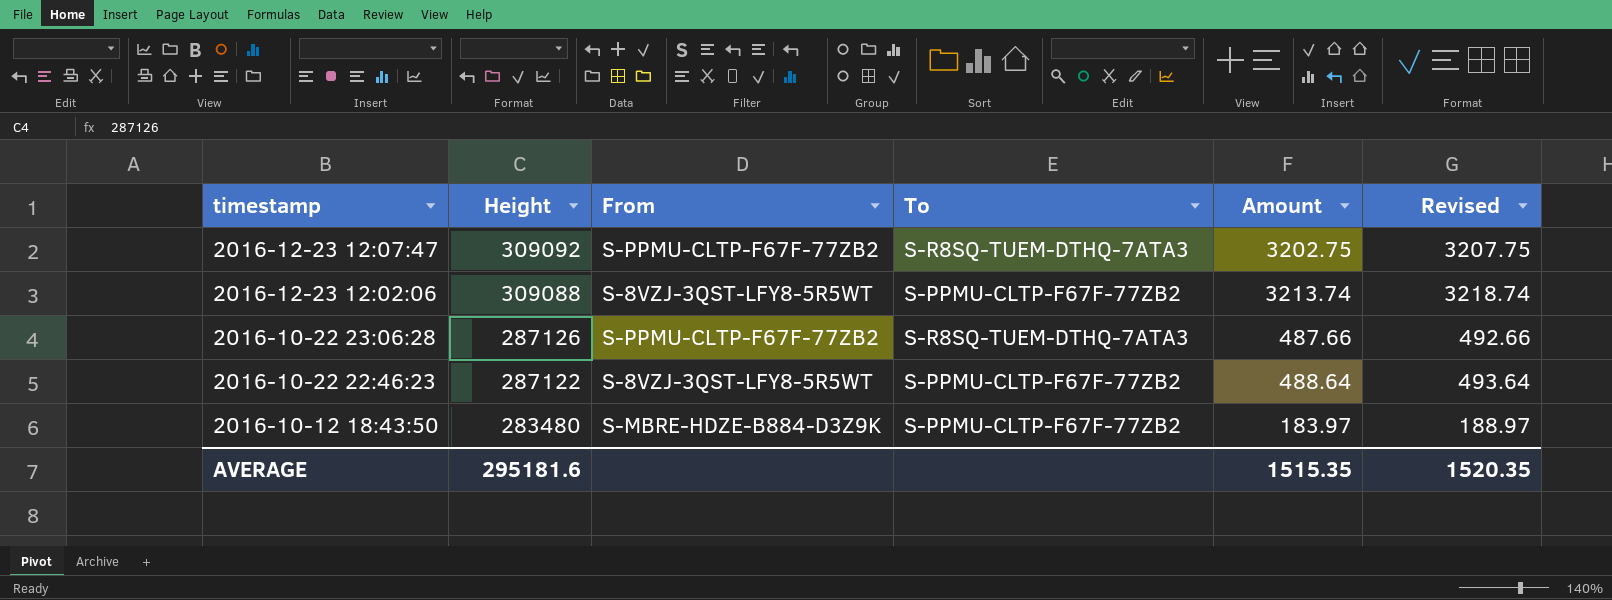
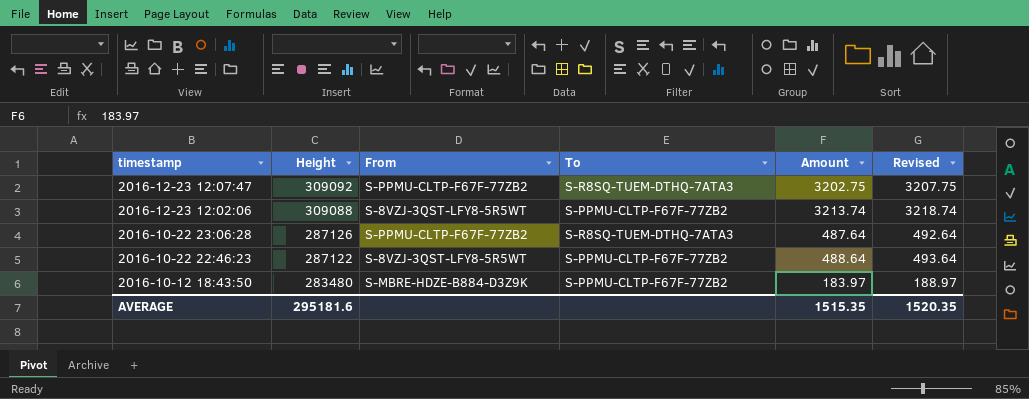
2016-10-22 23:06:28 | Amount: 487.66 -> 487.64
2016-10-22 23:06:28 | Revised: 492.66 -> 492.64

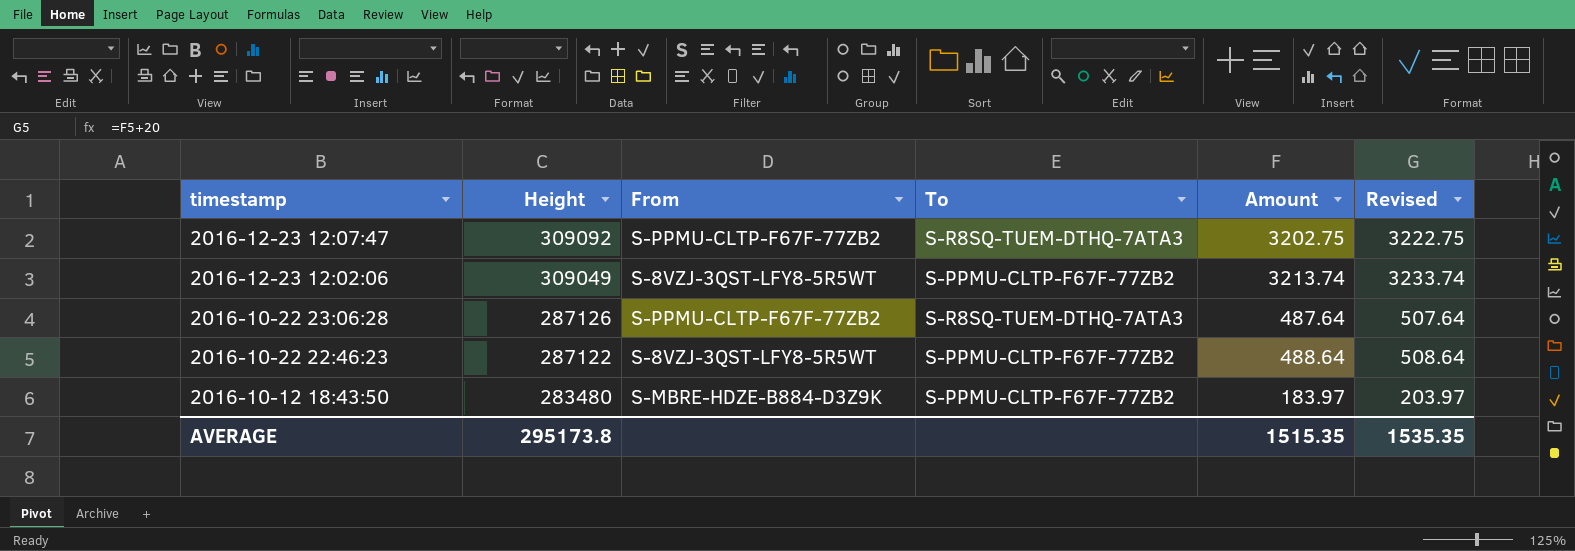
column Revised | formula: [Amount] + 5 -> [Amount] + 20
2016-12-23 12:02:06 | Height: 309088 -> 309049
AVERAGE | Height: 295181.6 -> 295173.8
AVERAGE | Revised: 1520.35 -> 1535.35

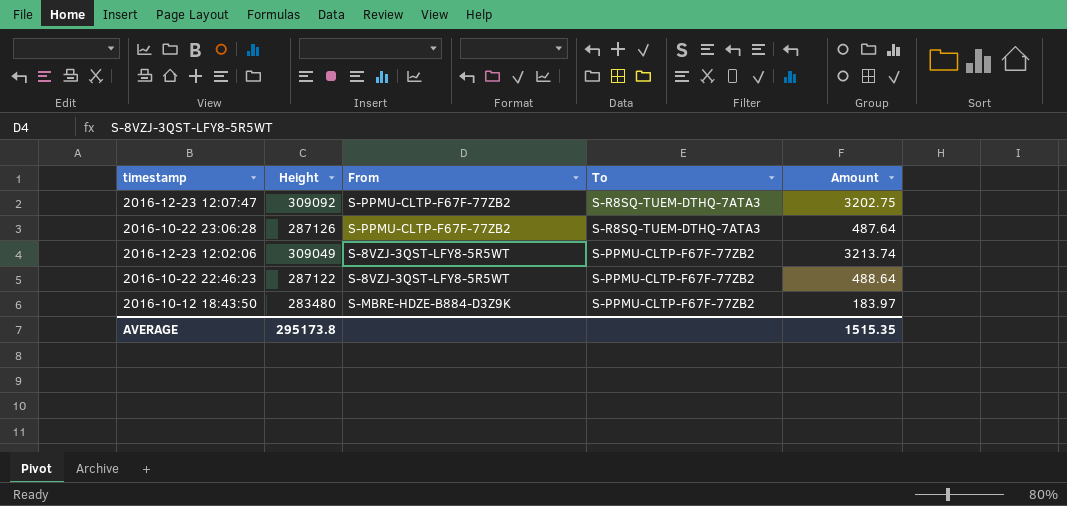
row order: timestamp descending -> To descending
column Revised | formula: [Amount] + 20 -> none

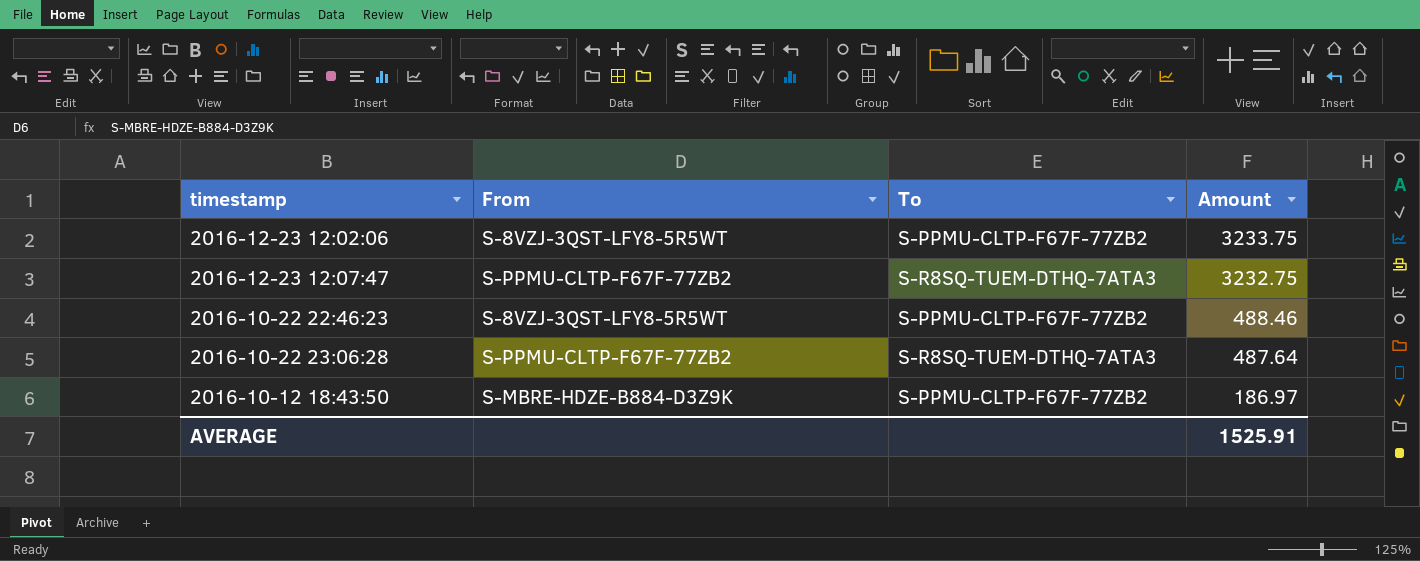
row order: To descending -> Amount descending
column Height | position: 2 -> none
2016-12-23 12:02:06 | Amount: 3213.74 -> 3233.75
2016-12-23 12:07:47 | Amount: 3202.75 -> 3232.75
2016-10-22 22:46:23 | Amount: 488.64 -> 488.46
2016-10-12 18:43:50 | Amount: 183.97 -> 186.97
AVERAGE | Amount: 1515.35 -> 1525.91

